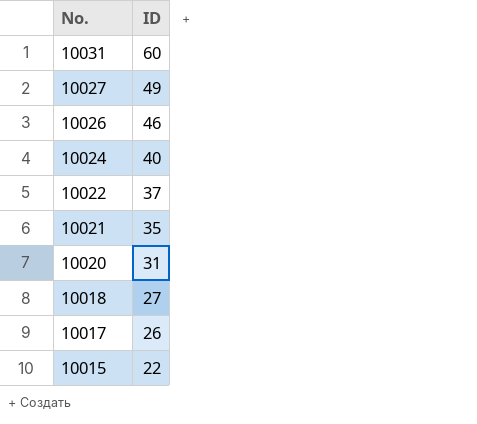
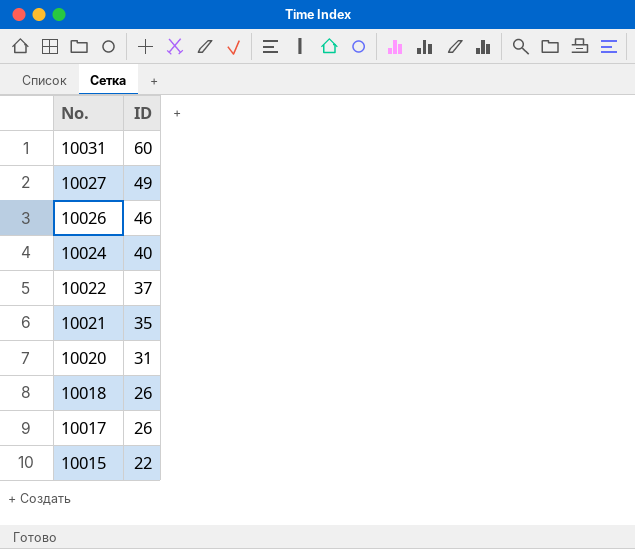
10018 | ID: 27 -> 26

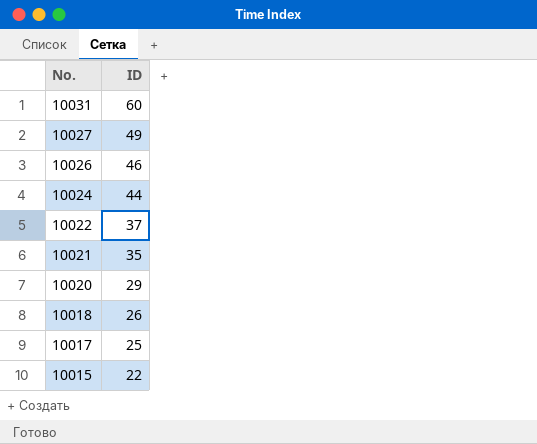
10024 | ID: 40 -> 44
10020 | ID: 31 -> 29
10017 | ID: 26 -> 25

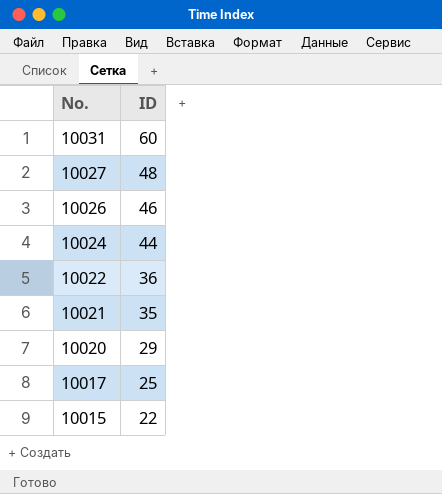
row 10018: 26 -> none
10027 | ID: 49 -> 48
10022 | ID: 37 -> 36

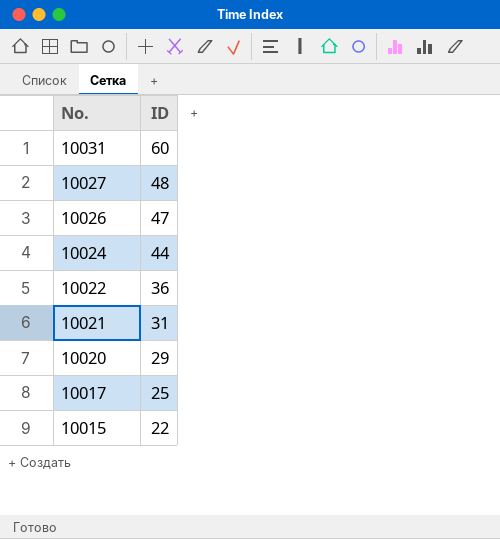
10026 | ID: 46 -> 47
10021 | ID: 35 -> 31

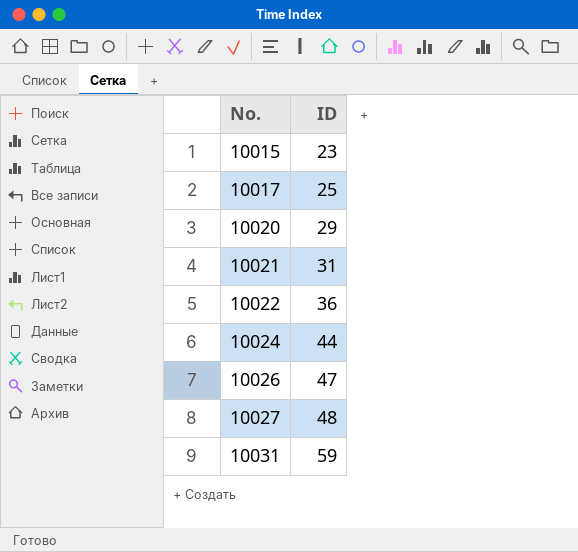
row order: No. descending -> No. ascending
10015 | ID: 22 -> 23
10031 | ID: 60 -> 59

